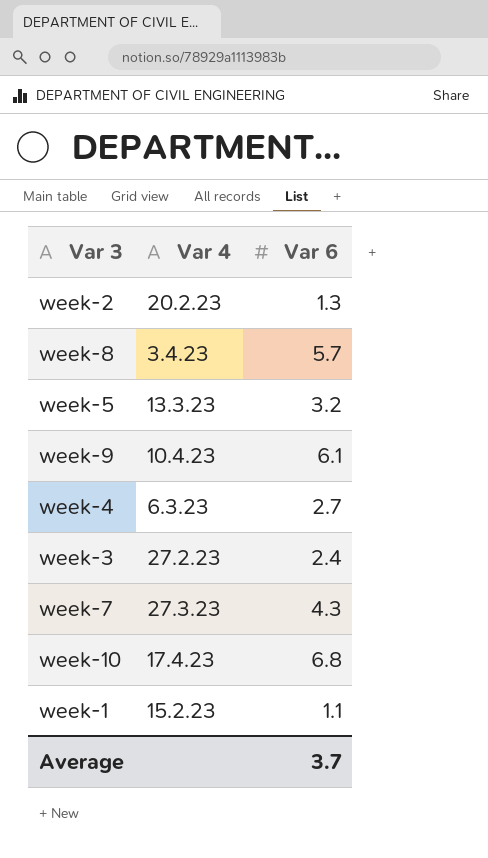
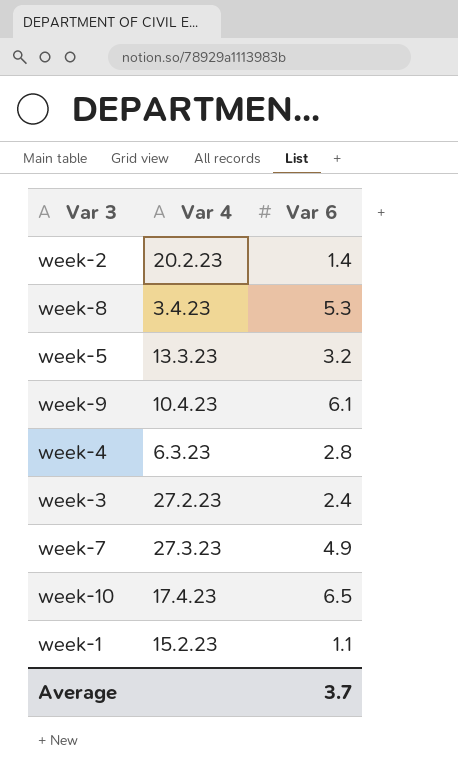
week-2 | Var 6: 1.3 -> 1.4
week-8 | Var 6: 5.7 -> 5.3
week-4 | Var 6: 2.7 -> 2.8
week-7 | Var 6: 4.3 -> 4.9
week-10 | Var 6: 6.8 -> 6.5

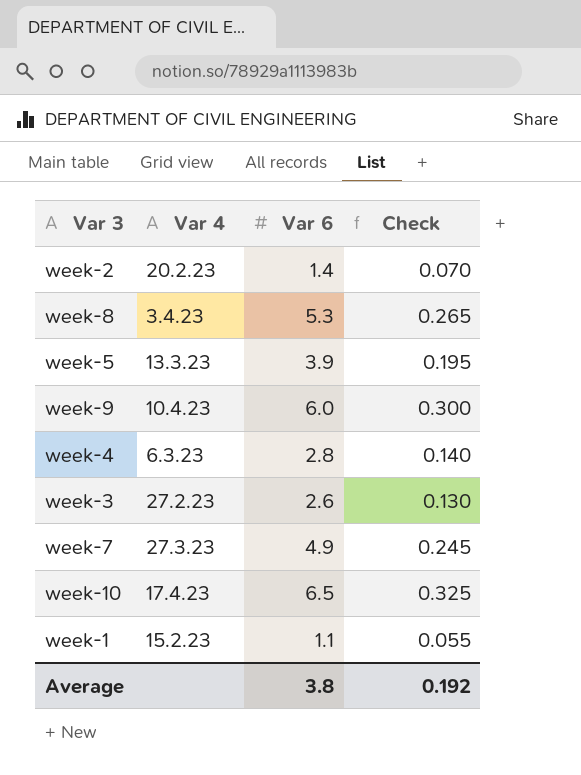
column Check | formula: none -> [Var 6] * 0.05
week-5 | Var 6: 3.2 -> 3.9
week-9 | Var 6: 6.1 -> 6.0
week-3 | Var 6: 2.4 -> 2.6
Average | Var 6: 3.7 -> 3.8

